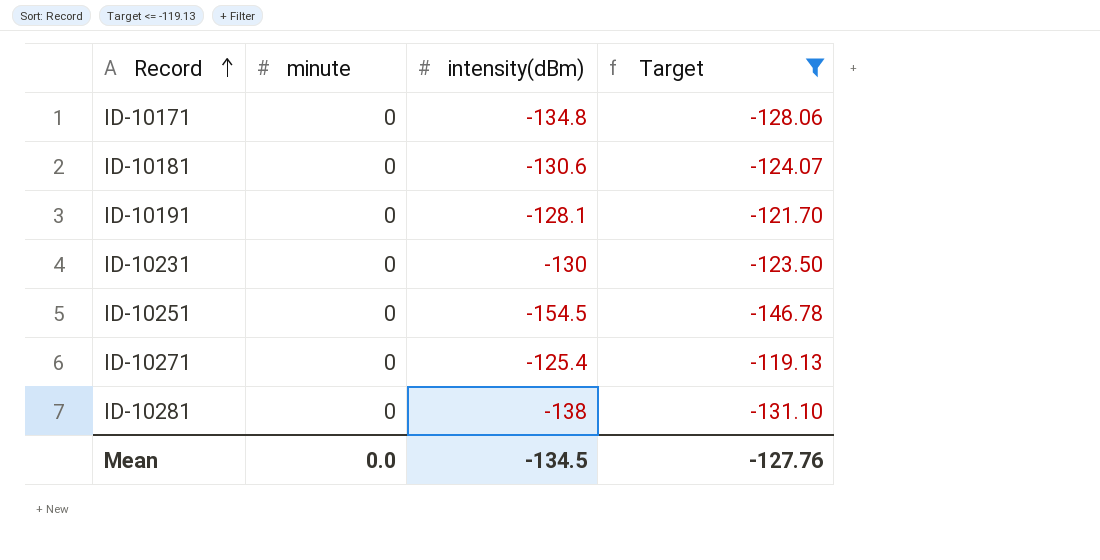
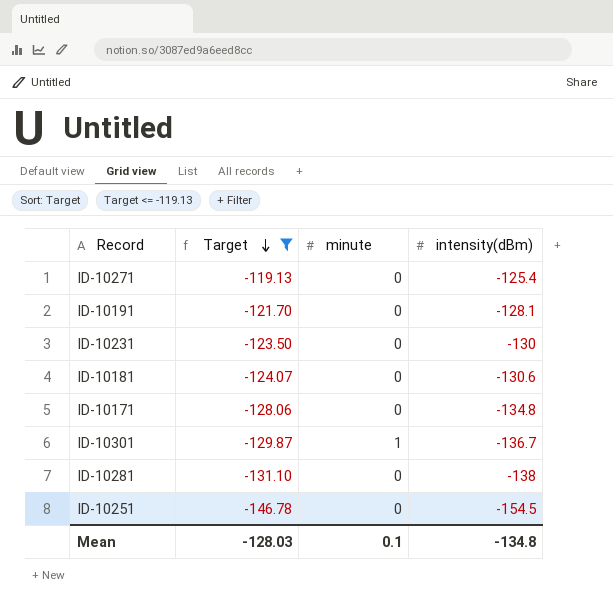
row order: Record ascending -> Target descending
column Target | position: 4 -> 2
row ID-10301: none -> -129.87 | 1 | -136.7
Mean | Target: -127.76 -> -128.03
Mean | minute: 0.0 -> 0.1
Mean | intensity(dBm): -134.5 -> -134.8

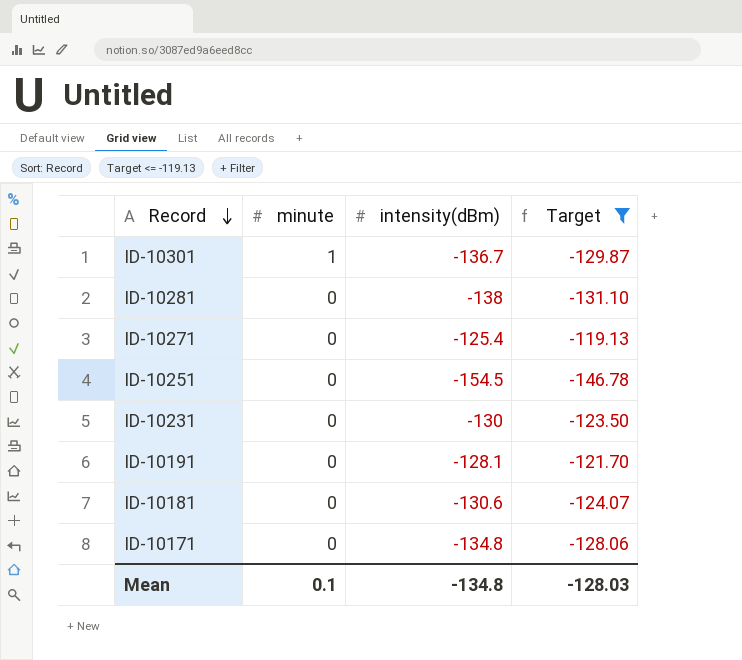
row order: Target descending -> Record descending
column Target | position: 2 -> 4

